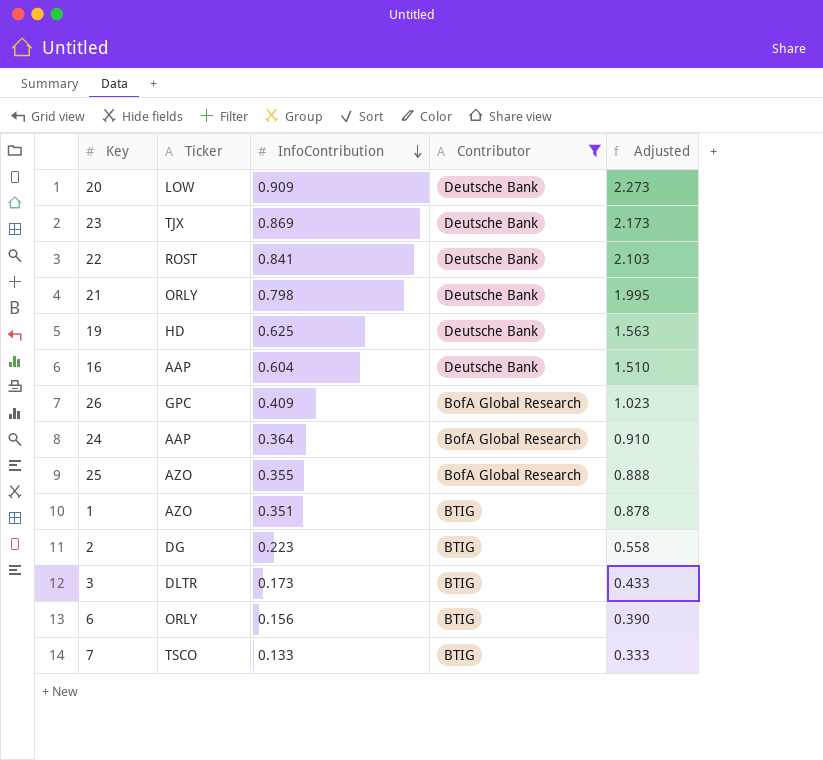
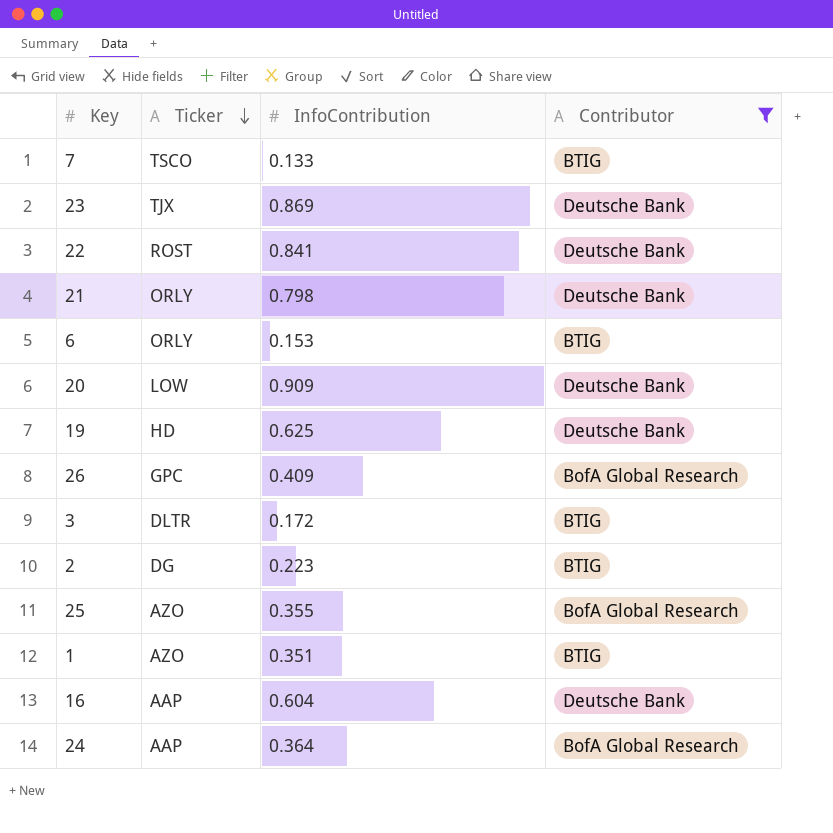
row order: InfoContribution descending -> Ticker descending
column Adjusted | formula: [InfoContribution] * 2.5 -> none
6 | InfoContribution: 0.156 -> 0.153
3 | InfoContribution: 0.173 -> 0.172

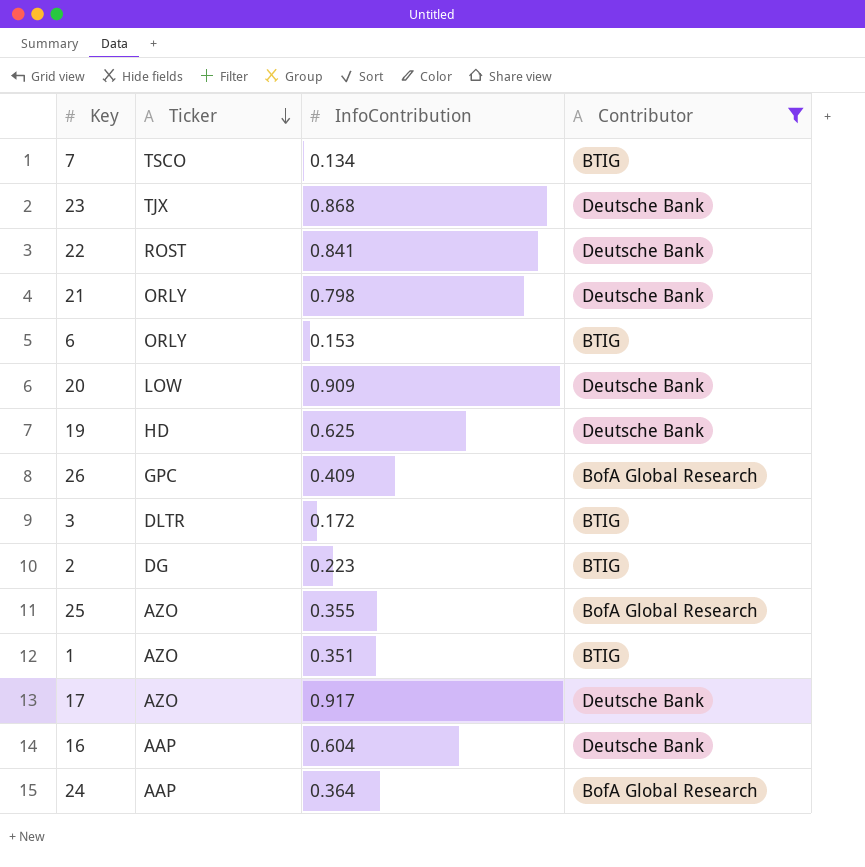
7 | InfoContribution: 0.133 -> 0.134
23 | InfoContribution: 0.869 -> 0.868
row 17: none -> AZO | 0.917 | Deutsche Bank

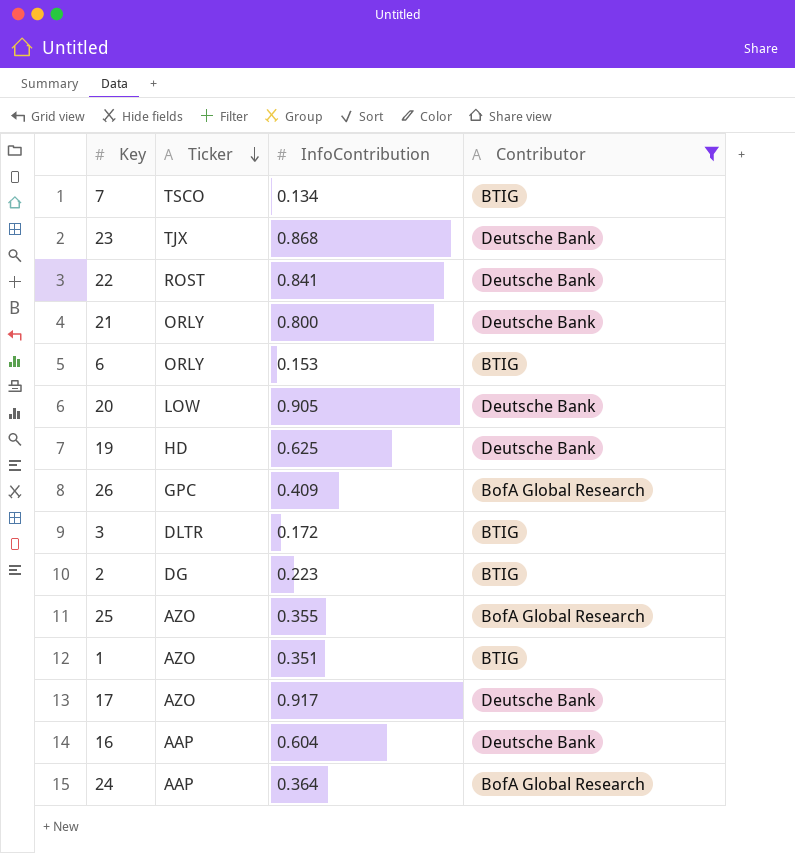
21 | InfoContribution: 0.798 -> 0.800
20 | InfoContribution: 0.909 -> 0.905

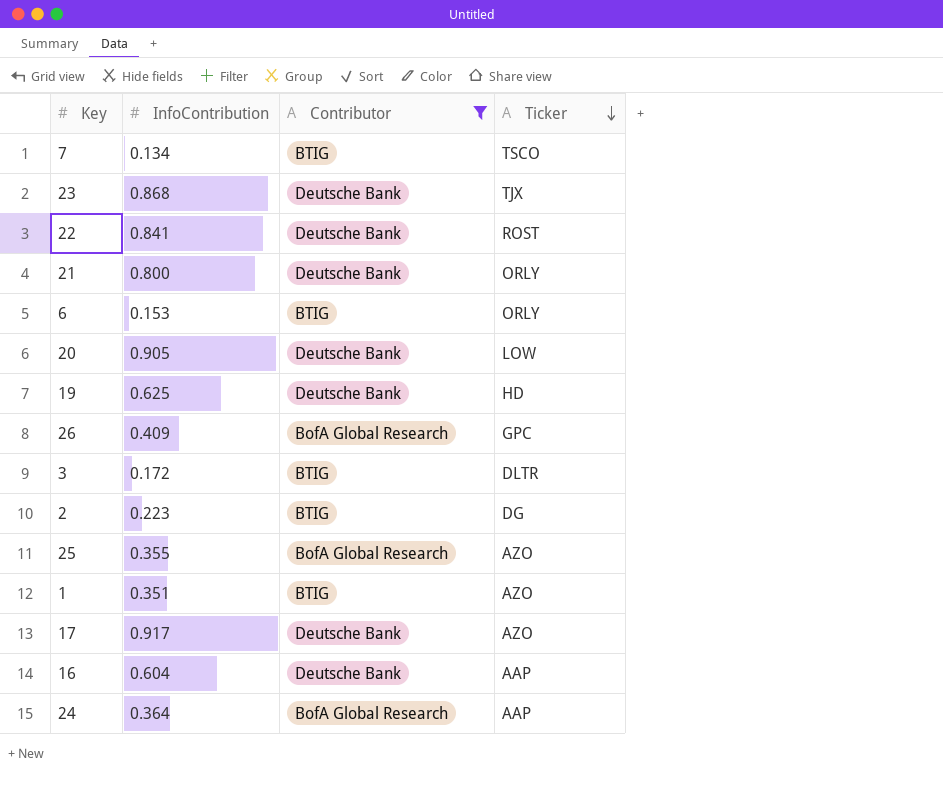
column Ticker | position: 2 -> 4

